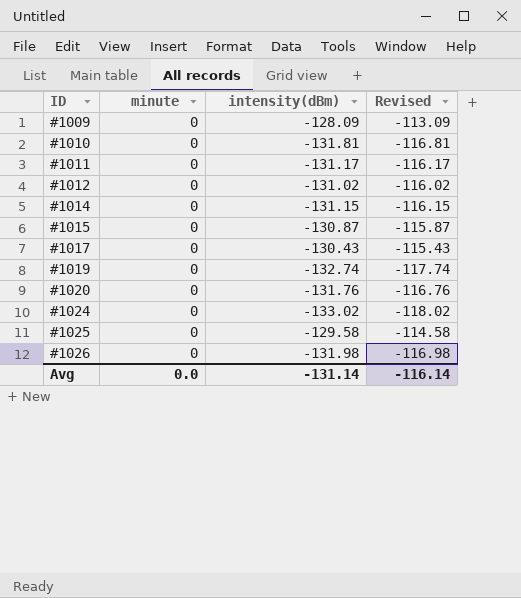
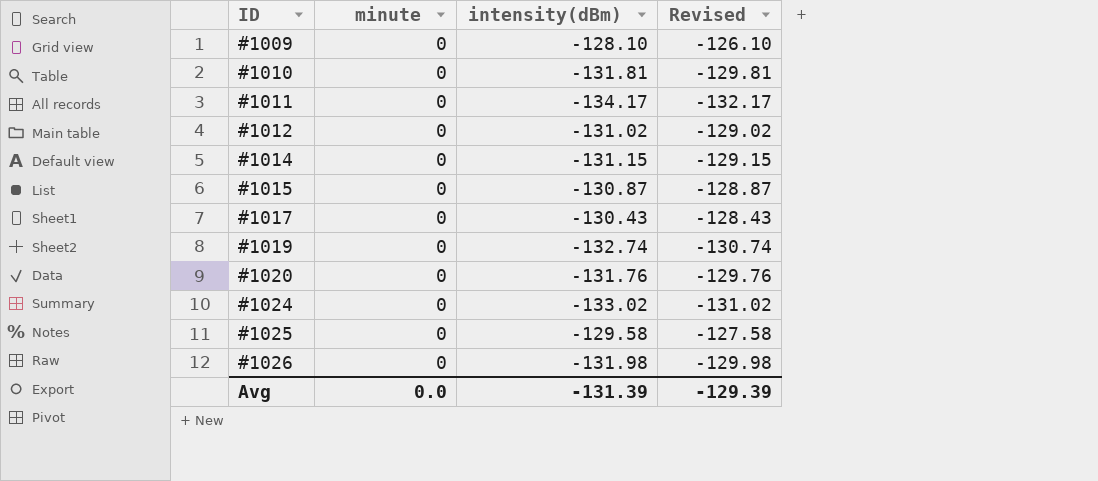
column Revised | formula: [intensity(dBm)] + 15 -> [intensity(dBm)] + 2
#1009 | intensity(dBm): -128.09 -> -128.10
#1011 | intensity(dBm): -131.17 -> -134.17
Avg | intensity(dBm): -131.14 -> -131.39
Avg | Revised: -116.14 -> -129.39

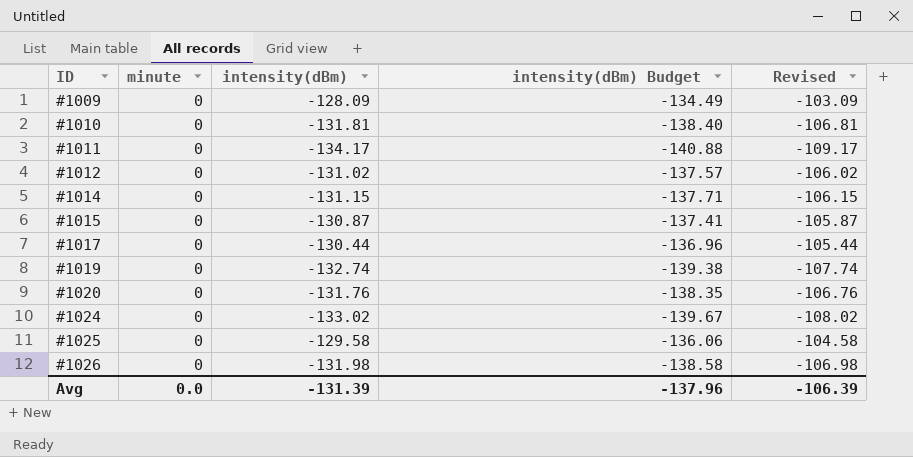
column intensity(dBm) Budget | formula: none -> [intensity(dBm)] * 1.05
column Revised | formula: [intensity(dBm)] + 2 -> [intensity(dBm)] + 25
#1009 | intensity(dBm): -128.10 -> -128.09
#1017 | intensity(dBm): -130.43 -> -130.44
Avg | Revised: -129.39 -> -106.39

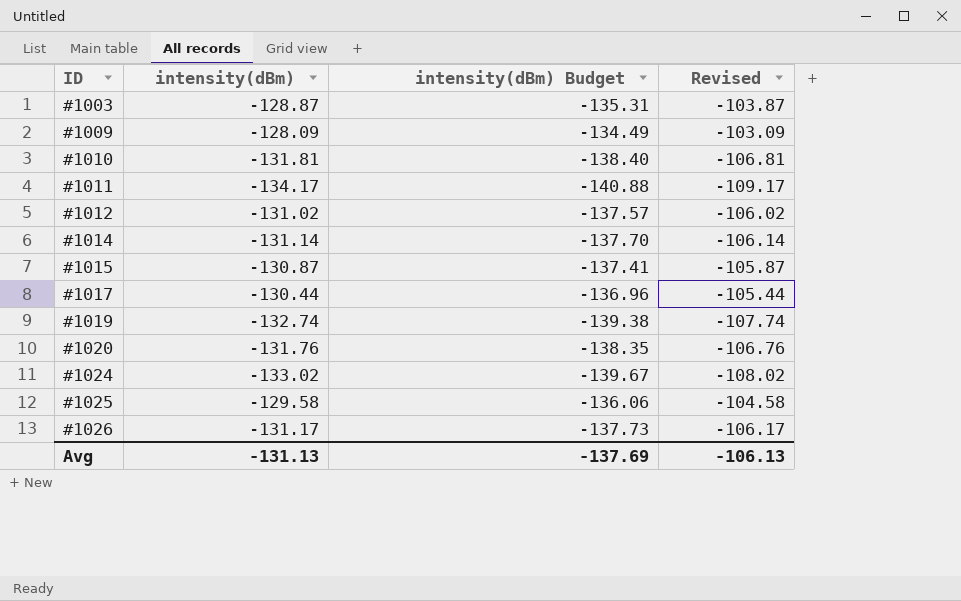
column minute | position: 2 -> none
row #1003: none -> -128.87 | -135.31 | -103.87
#1014 | intensity(dBm): -131.15 -> -131.14
#1014 | intensity(dBm) Budget: -137.71 -> -137.70
#1014 | Revised: -106.15 -> -106.14
#1026 | intensity(dBm): -131.98 -> -131.17
#1026 | intensity(dBm) Budget: -138.58 -> -137.73
#1026 | Revised: -106.98 -> -106.17
Avg | intensity(dBm): -131.39 -> -131.13
Avg | intensity(dBm) Budget: -137.96 -> -137.69
Avg | Revised: -106.39 -> -106.13

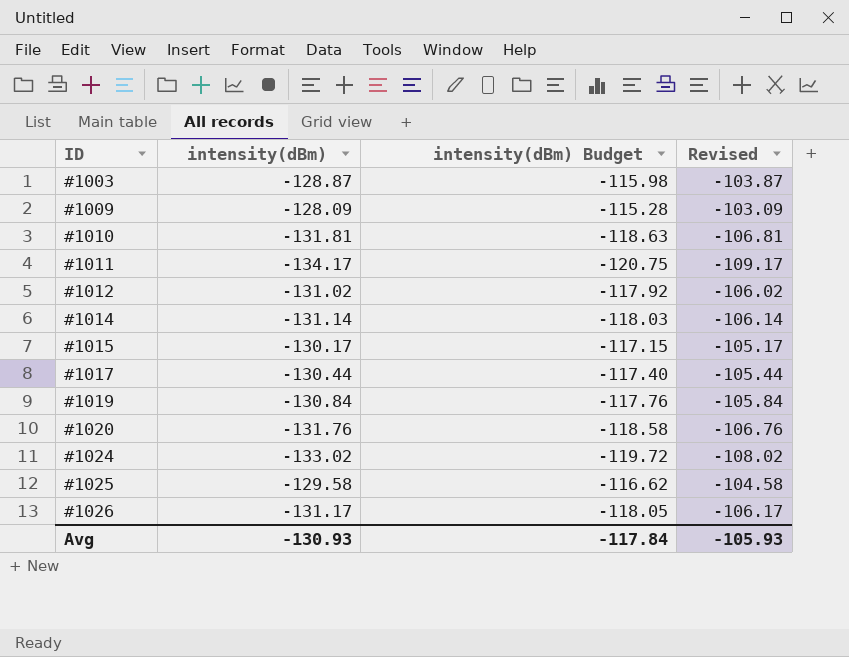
column intensity(dBm) Budget | formula: [intensity(dBm)] * 1.05 -> [intensity(dBm)] * 0.9
#1015 | intensity(dBm): -130.87 -> -130.17
#1015 | Revised: -105.87 -> -105.17
#1019 | intensity(dBm): -132.74 -> -130.84
#1019 | Revised: -107.74 -> -105.84
Avg | intensity(dBm): -131.13 -> -130.93
Avg | intensity(dBm) Budget: -137.69 -> -117.84
Avg | Revised: -106.13 -> -105.93

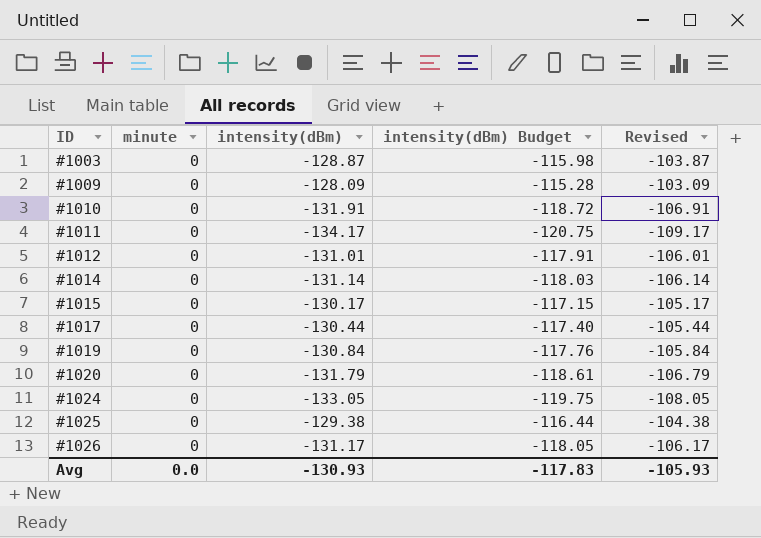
column minute | position: none -> 2
#1010 | intensity(dBm): -131.81 -> -131.91
#1010 | intensity(dBm) Budget: -118.63 -> -118.72
#1010 | Revised: -106.81 -> -106.91
#1012 | intensity(dBm): -131.02 -> -131.01
#1012 | intensity(dBm) Budget: -117.92 -> -117.91
#1012 | Revised: -106.02 -> -106.01
#1020 | intensity(dBm): -131.76 -> -131.79
#1020 | intensity(dBm) Budget: -118.58 -> -118.61
#1020 | Revised: -106.76 -> -106.79
#1024 | intensity(dBm): -133.02 -> -133.05
#1024 | intensity(dBm) Budget: -119.72 -> -119.75
#1024 | Revised: -108.02 -> -108.05
#1025 | intensity(dBm): -129.58 -> -129.38
#1025 | intensity(dBm) Budget: -116.62 -> -116.44
#1025 | Revised: -104.58 -> -104.38
Avg | intensity(dBm) Budget: -117.84 -> -117.83

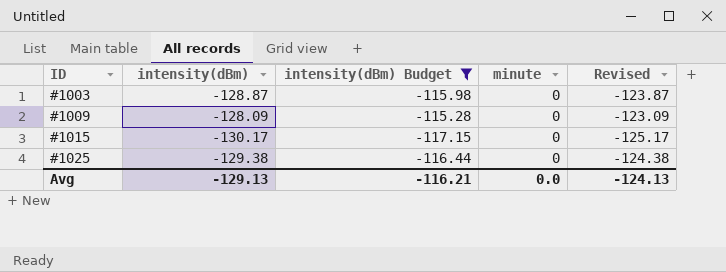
filter: none -> intensity(dBm) Budget >= -117.15
column minute | position: 2 -> 4
column Revised | formula: [intensity(dBm)] + 25 -> [intensity(dBm)] + 5
Avg | intensity(dBm): -130.93 -> -129.13
Avg | intensity(dBm) Budget: -117.83 -> -116.21
Avg | Revised: -105.93 -> -124.13

